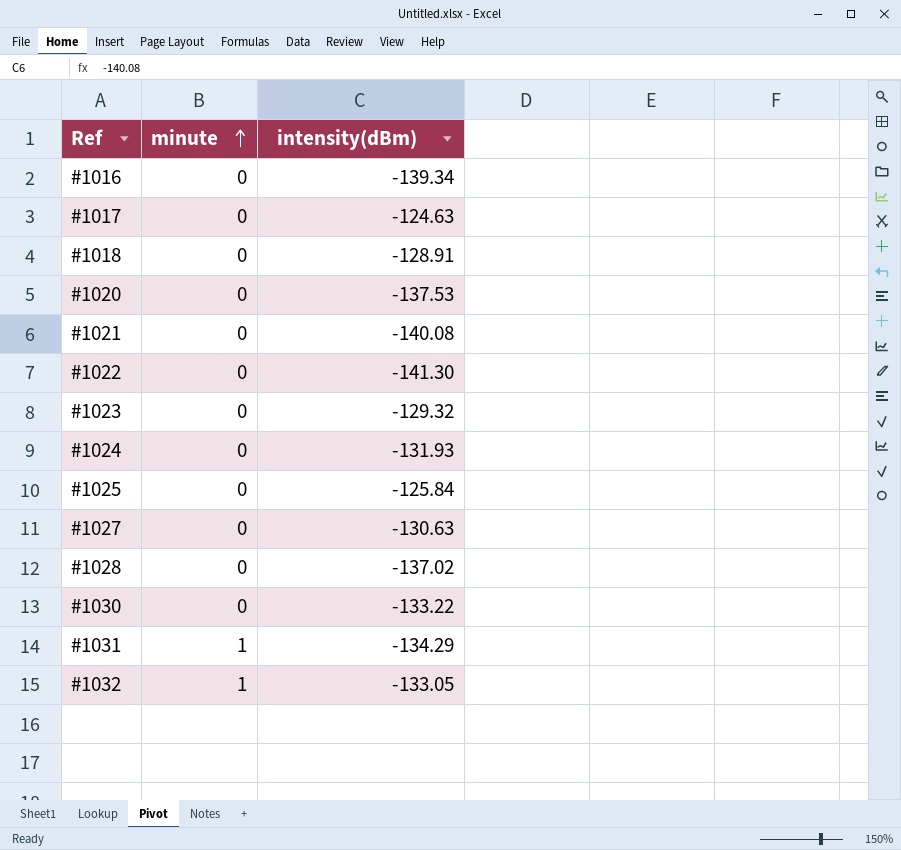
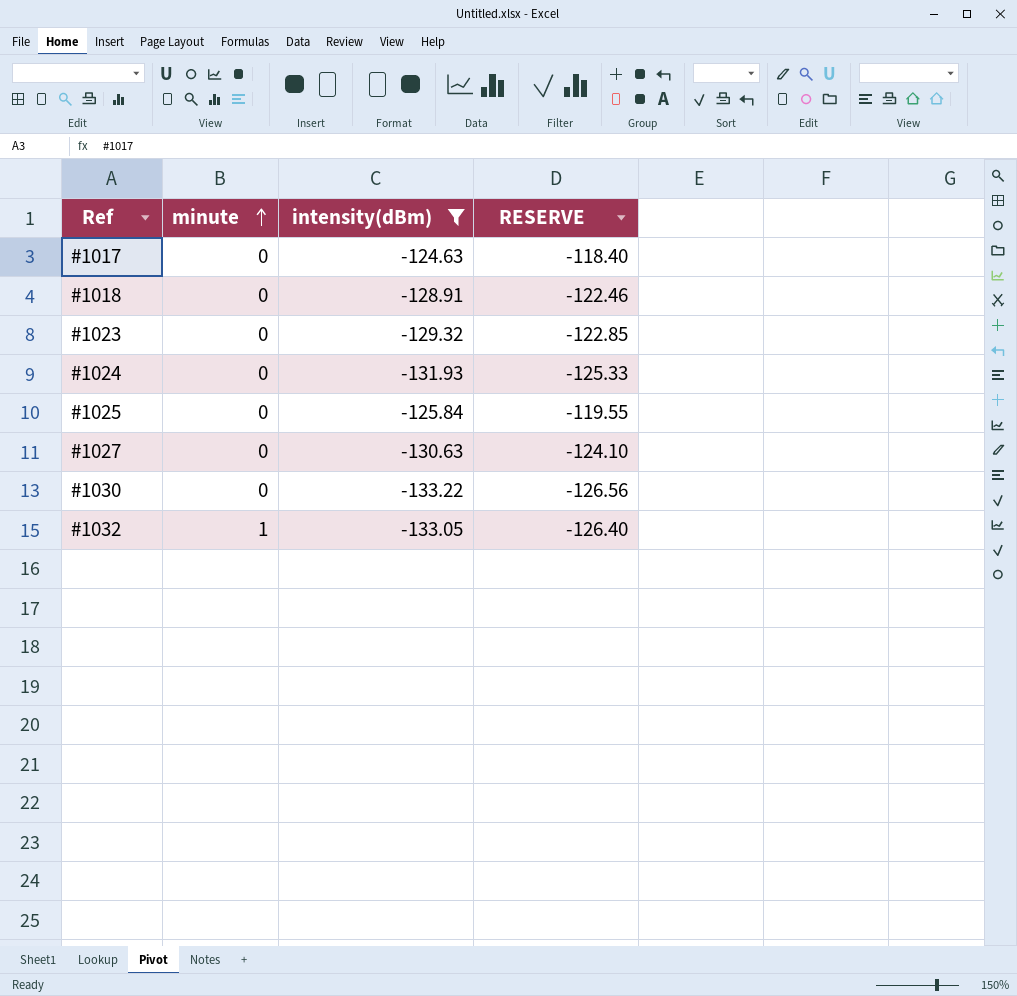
filter: none -> intensity(dBm) >= -133.22
column RESERVE | formula: none -> [intensity(dBm)] * 0.95

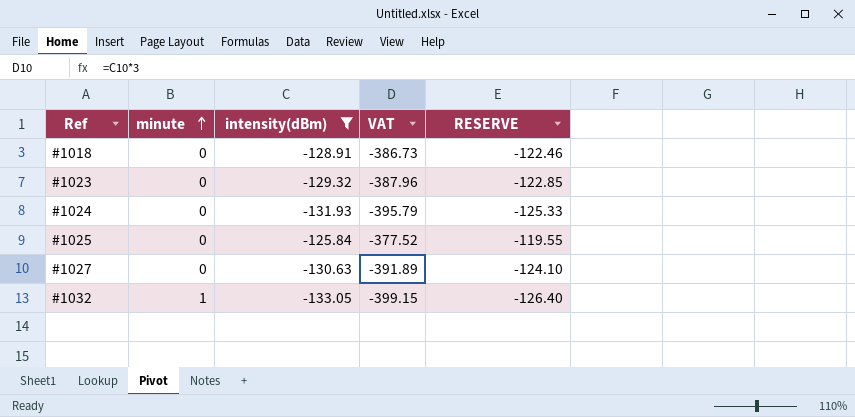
column VAT | formula: none -> [intensity(dBm)] * 3
row #1017: 0 | -124.63 | -118.40 -> none
row #1030: 0 | -133.22 | -126.56 -> none

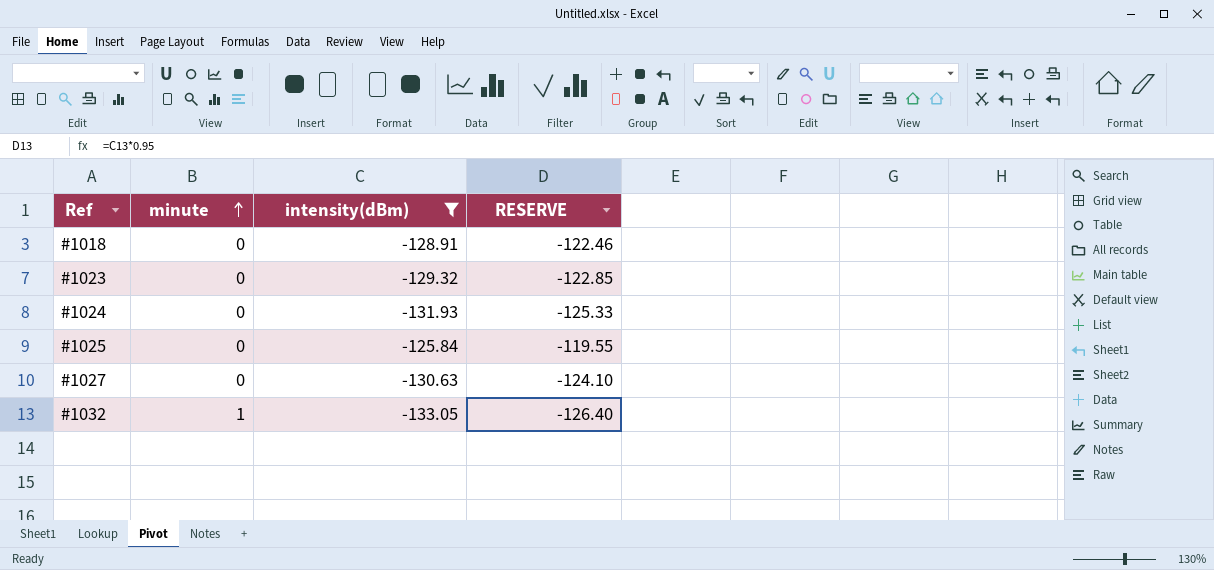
column VAT | formula: [intensity(dBm)] * 3 -> none

